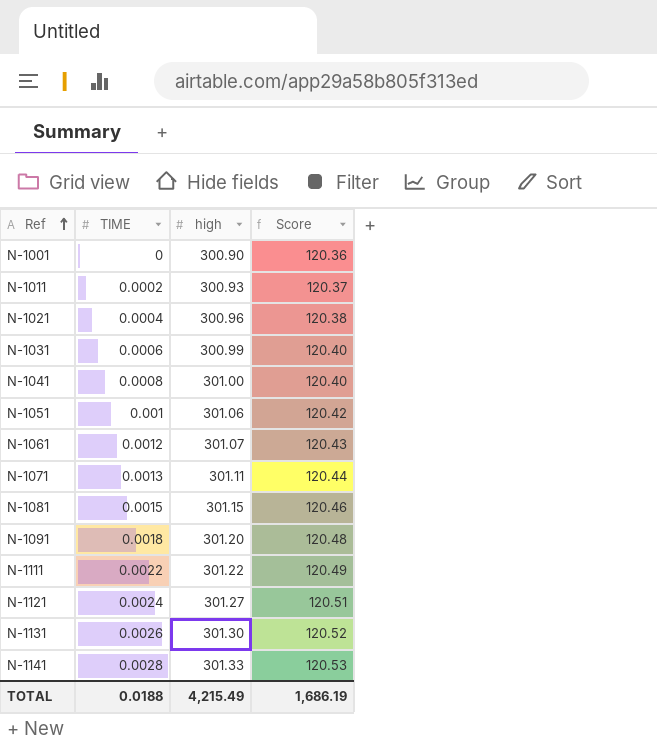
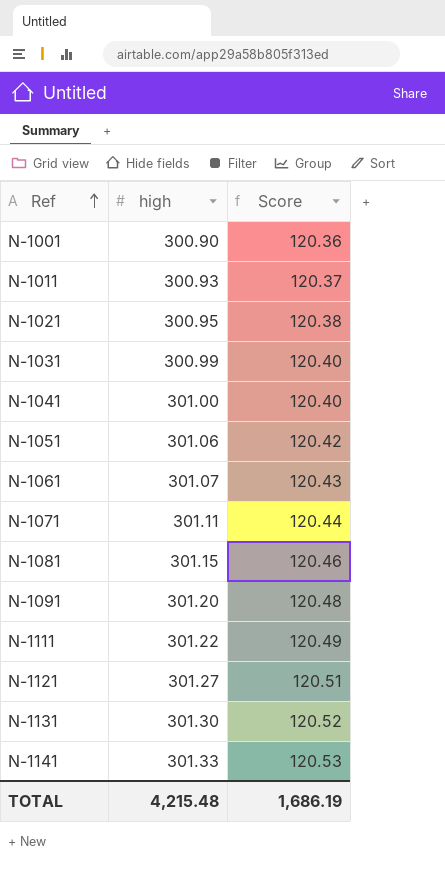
column TIME | position: 2 -> none
N-1021 | high: 300.96 -> 300.95
TOTAL | high: 4,215.49 -> 4,215.48

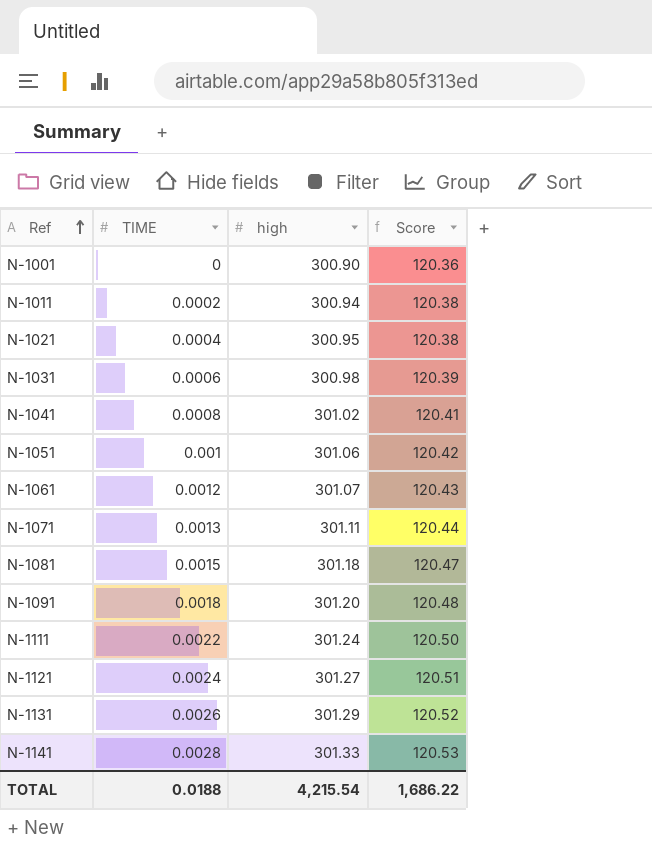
column TIME | position: none -> 2
N-1011 | high: 300.93 -> 300.94
N-1011 | Score: 120.37 -> 120.38
N-1031 | high: 300.99 -> 300.98
N-1031 | Score: 120.40 -> 120.39
N-1041 | high: 301.00 -> 301.02
N-1041 | Score: 120.40 -> 120.41
N-1081 | high: 301.15 -> 301.18
N-1081 | Score: 120.46 -> 120.47
N-1111 | high: 301.22 -> 301.24
N-1111 | Score: 120.49 -> 120.50
N-1131 | high: 301.30 -> 301.29
TOTAL | high: 4,215.48 -> 4,215.54
TOTAL | Score: 1,686.19 -> 1,686.22

